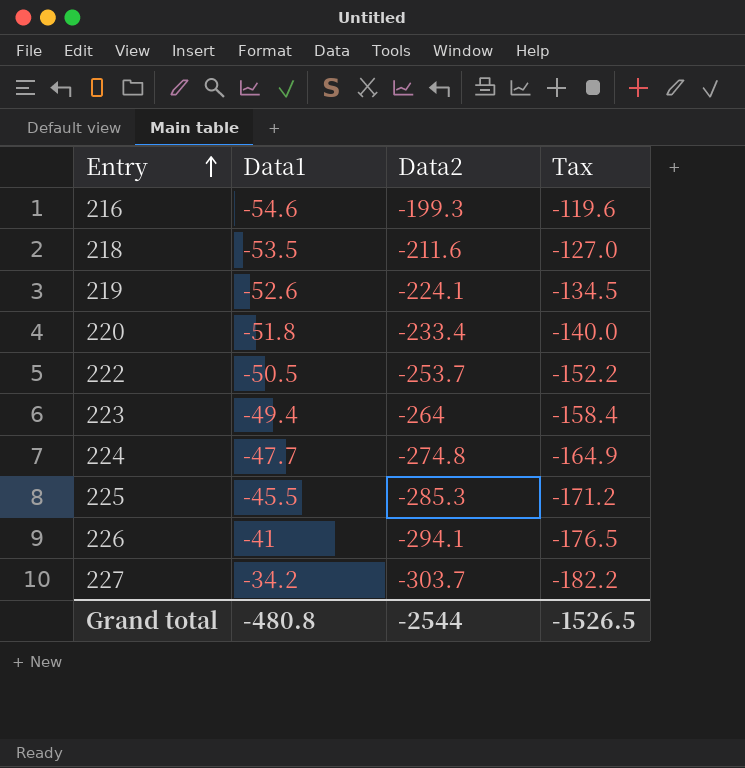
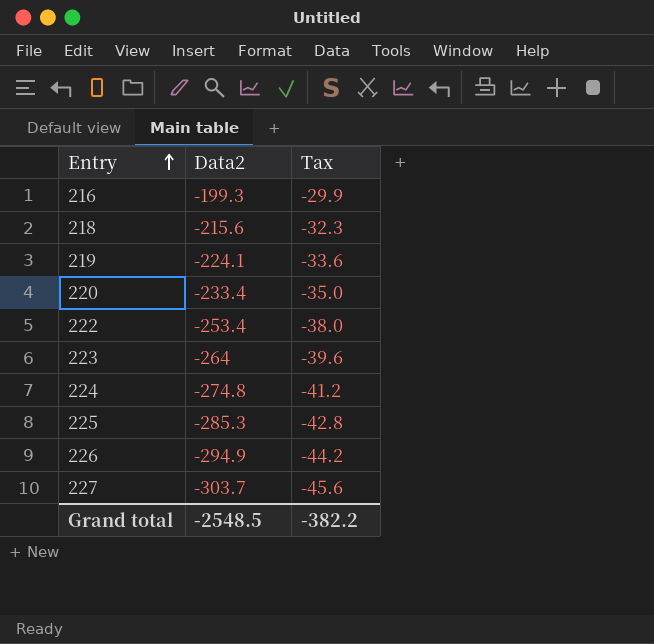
column Data1 | position: 2 -> none
column Tax | formula: [Data2] * 0.6 -> [Data2] * 0.15
218 | Data2: -211.6 -> -215.6
222 | Data2: -253.7 -> -253.4
226 | Data2: -294.1 -> -294.9
Grand total | Data2: -2544 -> -2548.5
Grand total | Tax: -1526.5 -> -382.2

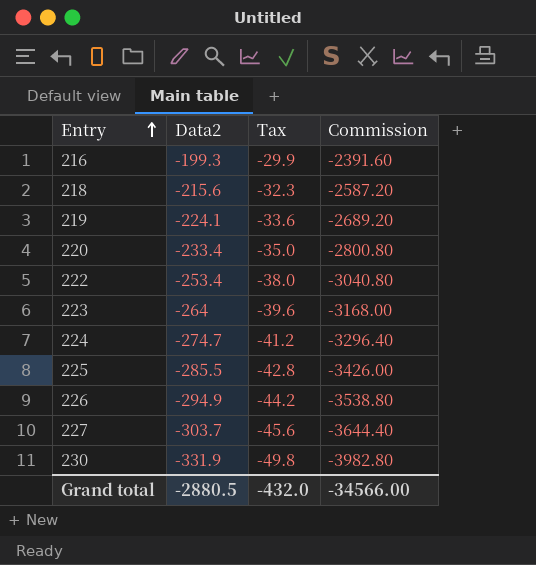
column Commission | formula: none -> [Data2] * 12
224 | Data2: -274.8 -> -274.7
225 | Data2: -285.3 -> -285.5
row 230: none -> -331.9 | -49.8 | -3982.80
Grand total | Data2: -2548.5 -> -2880.5
Grand total | Tax: -382.2 -> -432.0

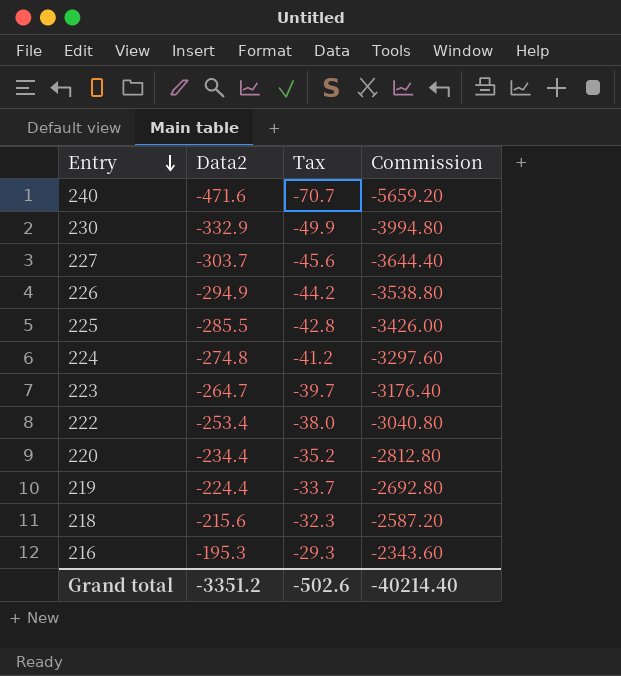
row order: Entry ascending -> Entry descending
row 240: none -> -471.6 | -70.7 | -5659.20
230 | Data2: -331.9 -> -332.9
230 | Tax: -49.8 -> -49.9
230 | Commission: -3982.80 -> -3994.80
224 | Data2: -274.7 -> -274.8
224 | Commission: -3296.40 -> -3297.60
223 | Data2: -264 -> -264.7
223 | Tax: -39.6 -> -39.7
223 | Commission: -3168.00 -> -3176.40
220 | Data2: -233.4 -> -234.4
220 | Tax: -35.0 -> -35.2
220 | Commission: -2800.80 -> -2812.80
219 | Data2: -224.1 -> -224.4
219 | Tax: -33.6 -> -33.7
219 | Commission: -2689.20 -> -2692.80
216 | Data2: -199.3 -> -195.3
216 | Tax: -29.9 -> -29.3
216 | Commission: -2391.60 -> -2343.60
Grand total | Data2: -2880.5 -> -3351.2
Grand total | Tax: -432.0 -> -502.6
Grand total | Commission: -34566.00 -> -40214.40

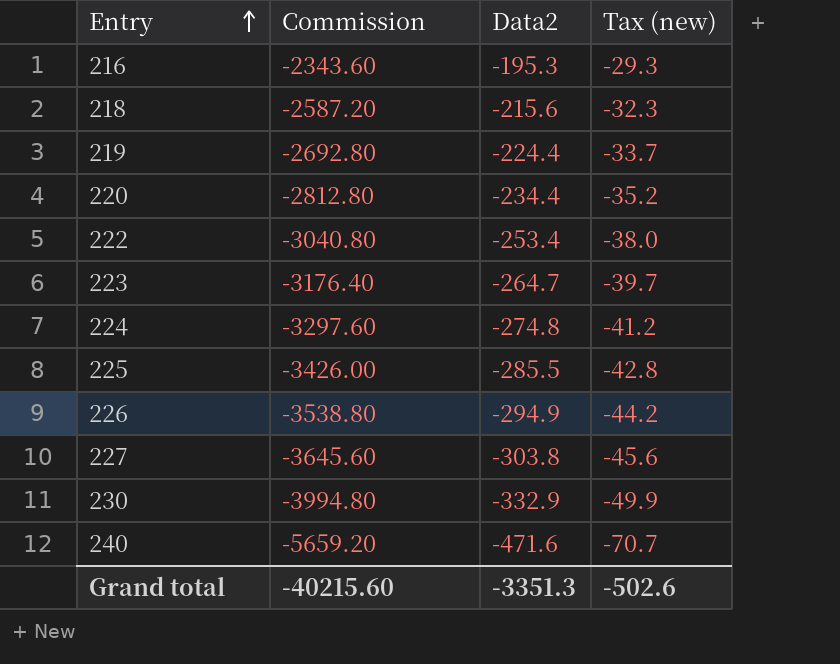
row order: Entry descending -> Entry ascending
column Commission | position: 4 -> 2
column name: Tax -> Tax (new)
227 | Commission: -3644.40 -> -3645.60
227 | Data2: -303.7 -> -303.8
Grand total | Commission: -40214.40 -> -40215.60
Grand total | Data2: -3351.2 -> -3351.3

